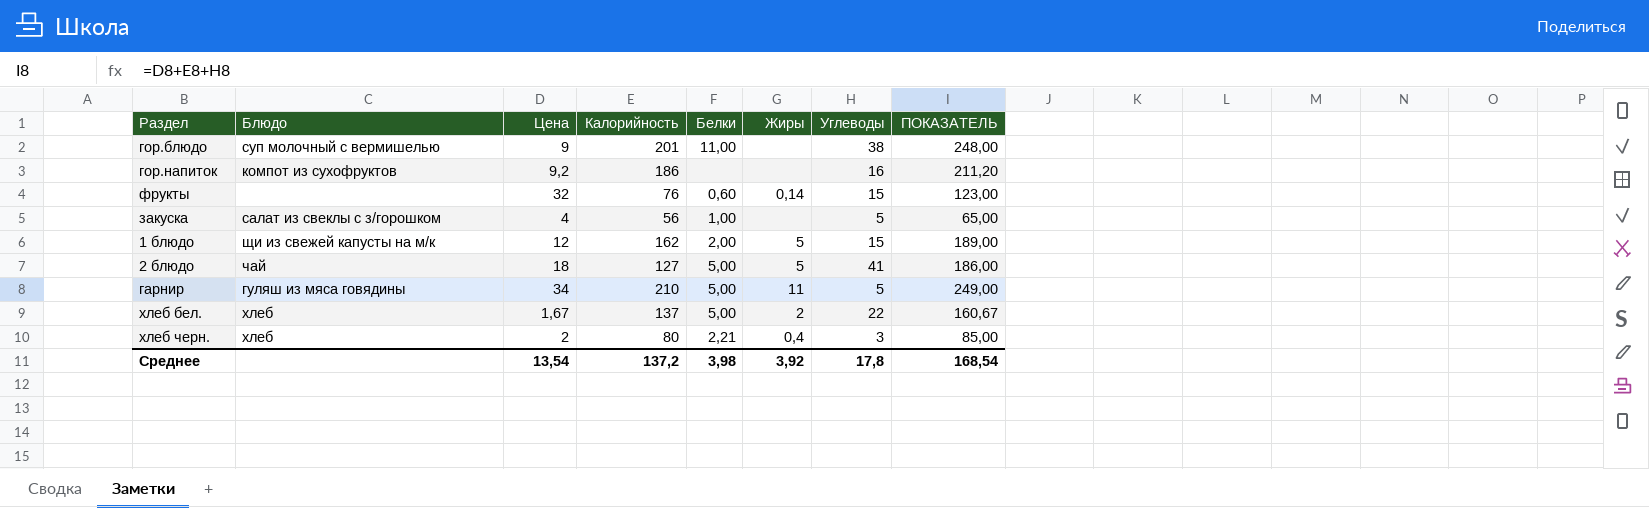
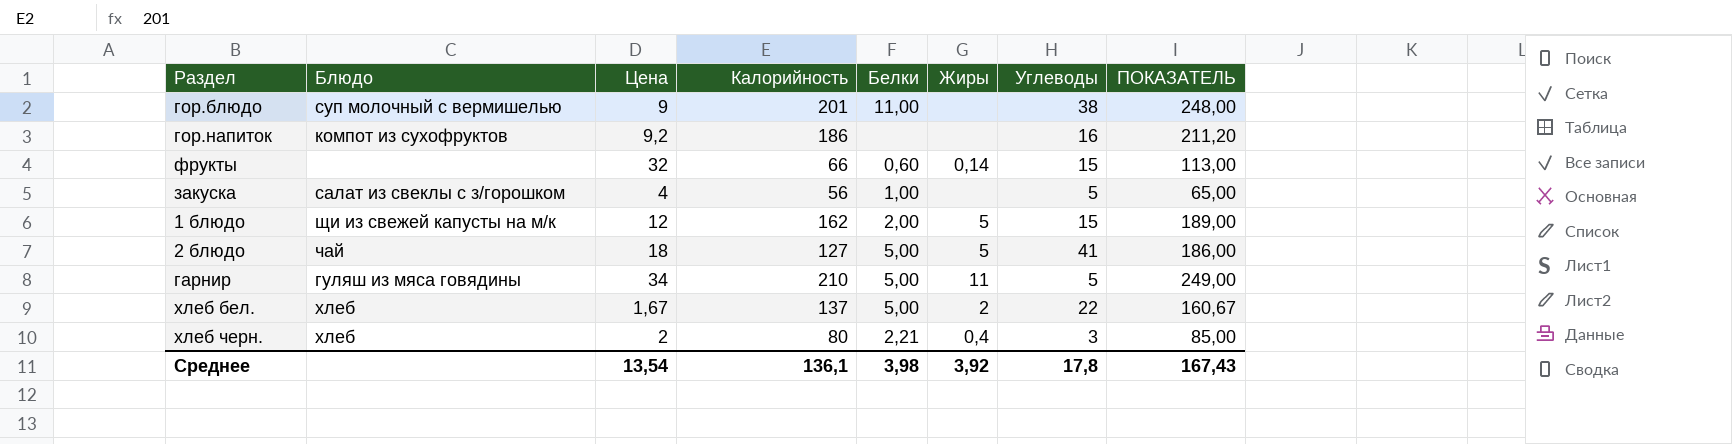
фрукты | Калорийность: 76 -> 66
фрукты | ПОКАЗАТЕЛЬ: 123,00 -> 113,00
Среднее | Калорийность: 137,2 -> 136,1
Среднее | ПОКАЗАТЕЛЬ: 168,54 -> 167,43

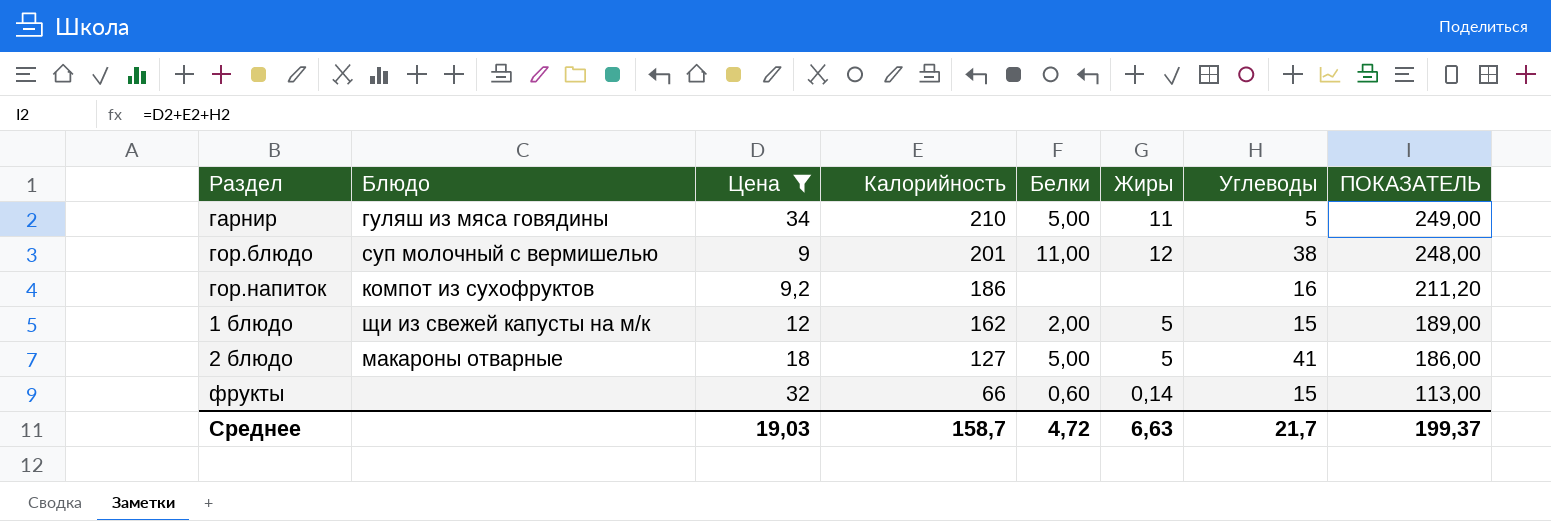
filter: none -> Цена >= 9
row order: none -> Калорийность descending
гор.блюдо | Жиры: none -> 12
2 блюдо | Блюдо: чай -> макароны отварные
Среднее | Цена: 13,54 -> 19,03
Среднее | Калорийность: 136,1 -> 158,7
Среднее | Белки: 3,98 -> 4,72
Среднее | Жиры: 3,92 -> 6,63
Среднее | Углеводы: 17,8 -> 21,7
Среднее | ПОКАЗАТЕЛЬ: 167,43 -> 199,37

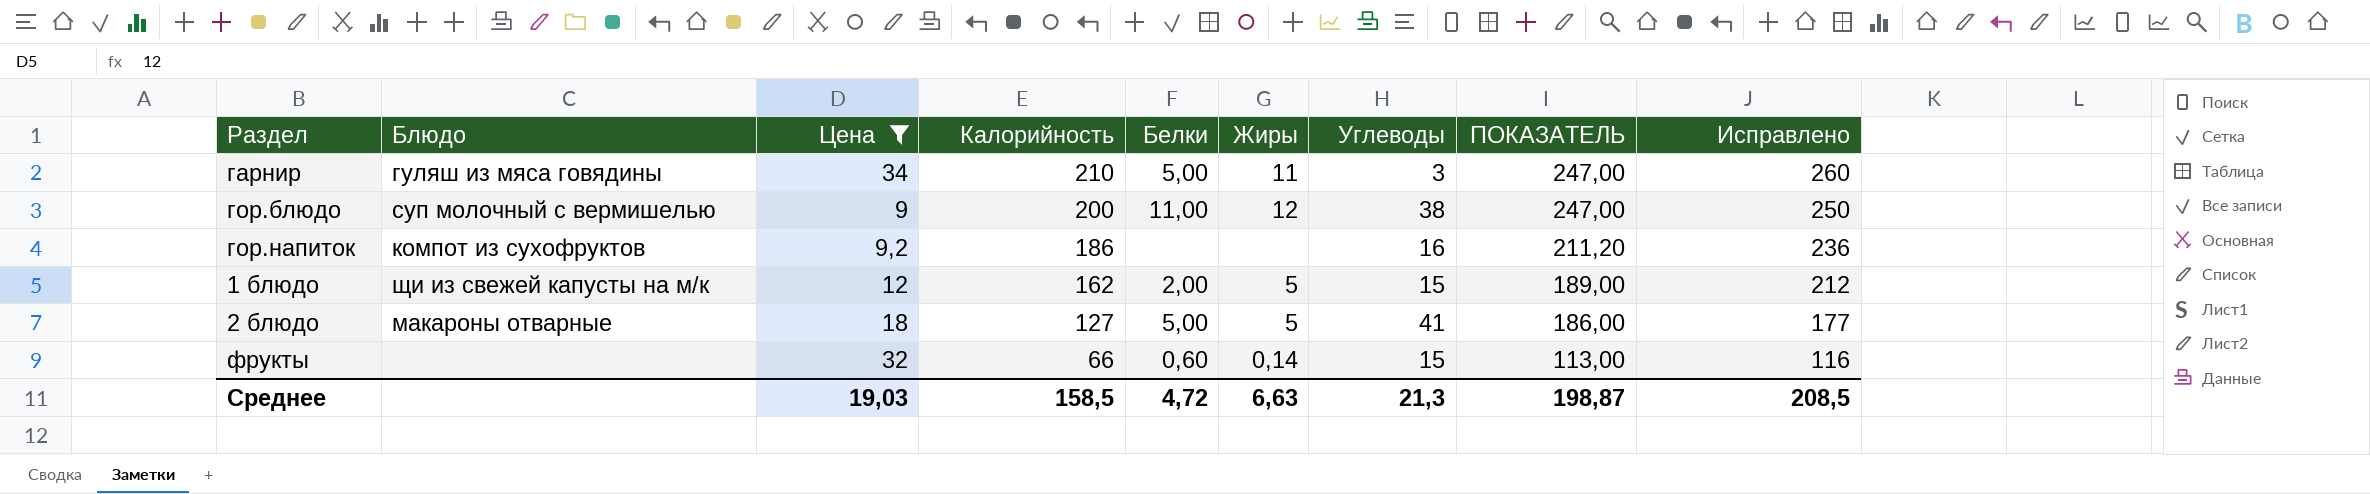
column Исправлено | formula: none -> [Калорийность] + 50
гарнир | Углеводы: 5 -> 3
гарнир | ПОКАЗАТЕЛЬ: 249,00 -> 247,00
гор.блюдо | Калорийность: 201 -> 200
гор.блюдо | ПОКАЗАТЕЛЬ: 248,00 -> 247,00
Среднее | Калорийность: 158,7 -> 158,5
Среднее | Углеводы: 21,7 -> 21,3
Среднее | ПОКАЗАТЕЛЬ: 199,37 -> 198,87

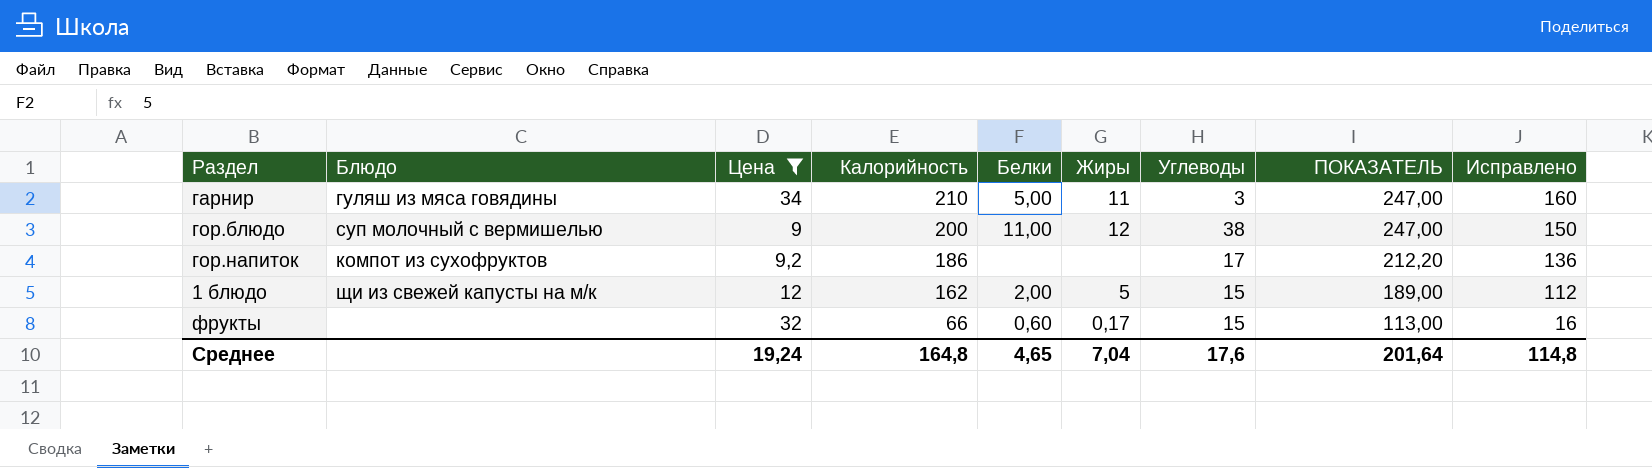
column Исправлено | formula: [Калорийность] + 50 -> [Калорийность] - 50
row 2 блюдо: макароны отварные | 18 | 127 | 5,00 | 5 | 41 | 186,00 | 177 -> none
гор.напиток | Углеводы: 16 -> 17
гор.напиток | ПОКАЗАТЕЛЬ: 211,20 -> 212,20
фрукты | Жиры: 0,14 -> 0,17
Среднее | Цена: 19,03 -> 19,24
Среднее | Калорийность: 158,5 -> 164,8
Среднее | Белки: 4,72 -> 4,65
Среднее | Жиры: 6,63 -> 7,04
Среднее | Углеводы: 21,3 -> 17,6
Среднее | ПОКАЗАТЕЛЬ: 198,87 -> 201,64
Среднее | Исправлено: 208,5 -> 114,8

